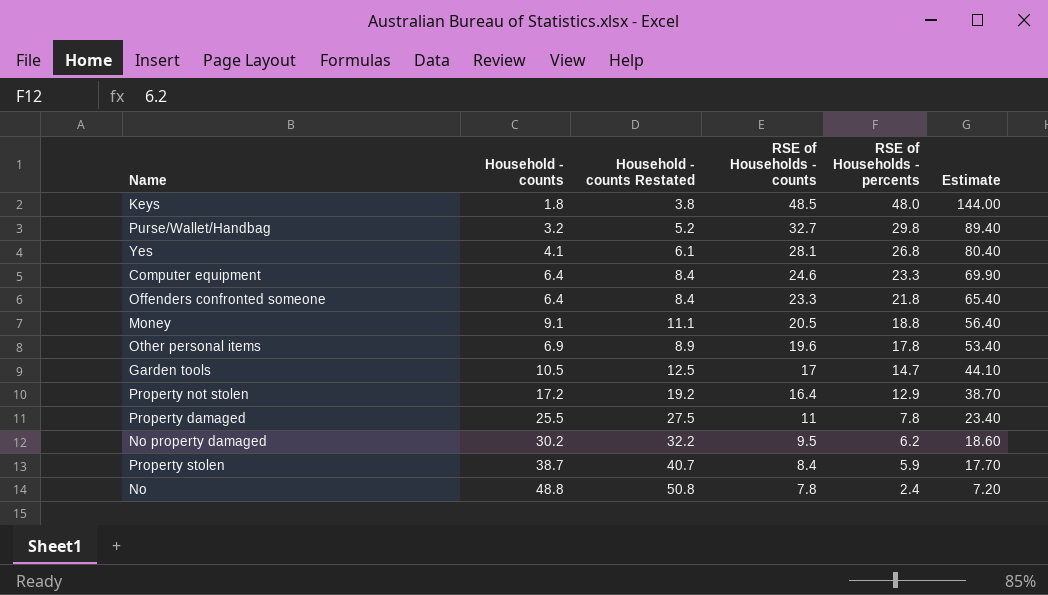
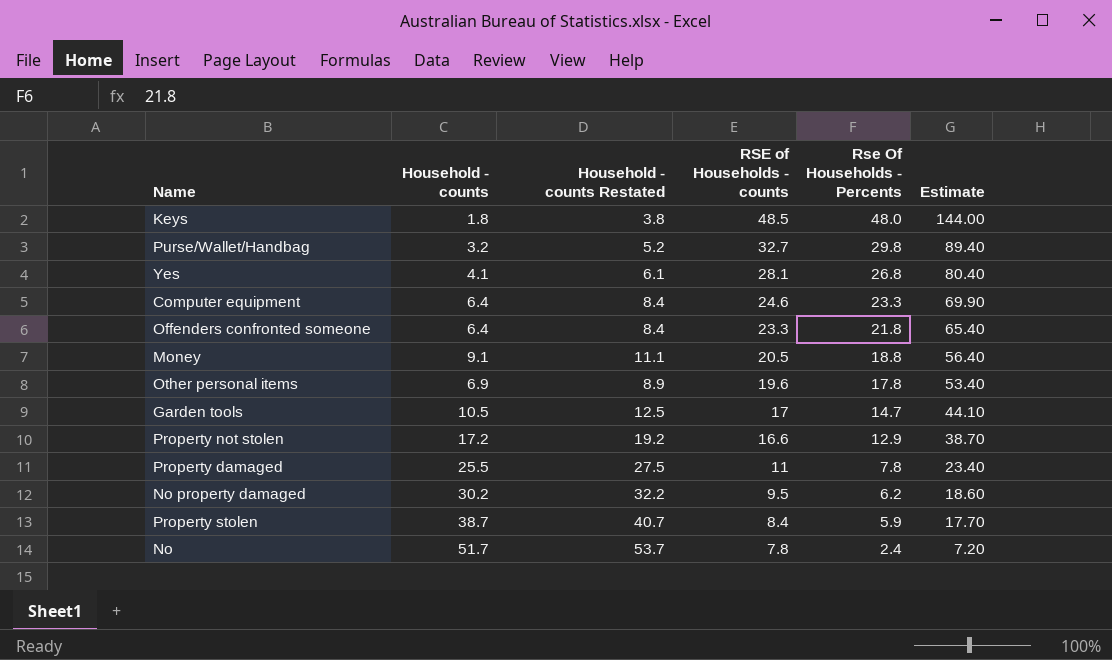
column name: RSE of Households - percents -> Rse Of Households - Percents
Property not stolen | RSE of Households - counts: 16.4 -> 16.6
No | Household - counts: 48.8 -> 51.7
No | Household - counts Restated: 50.8 -> 53.7

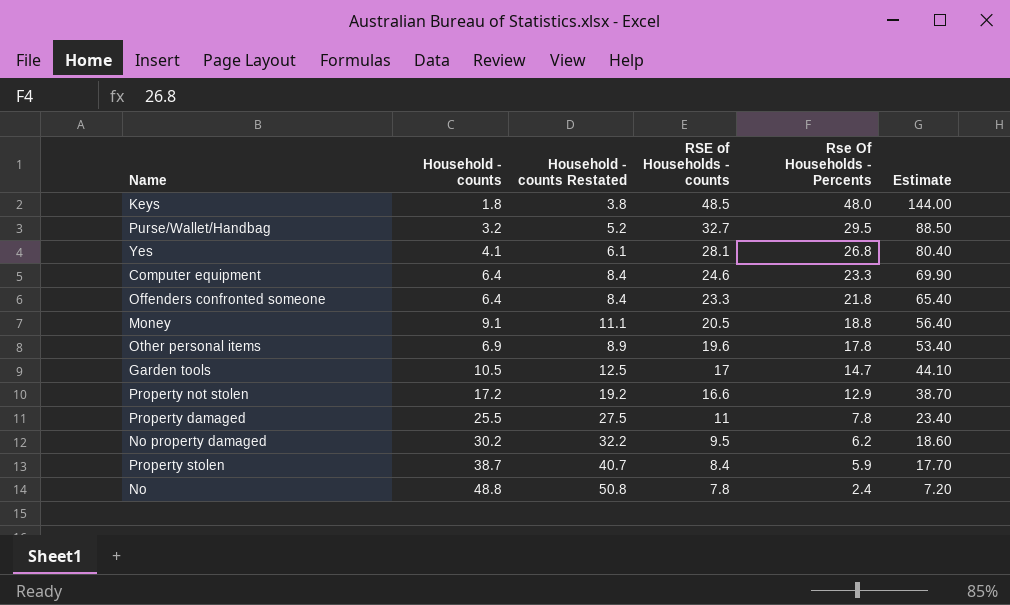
Purse/Wallet/Handbag | Rse Of Households - Percents: 29.8 -> 29.5
Purse/Wallet/Handbag | Estimate: 89.40 -> 88.50
No | Household - counts: 51.7 -> 48.8
No | Household - counts Restated: 53.7 -> 50.8

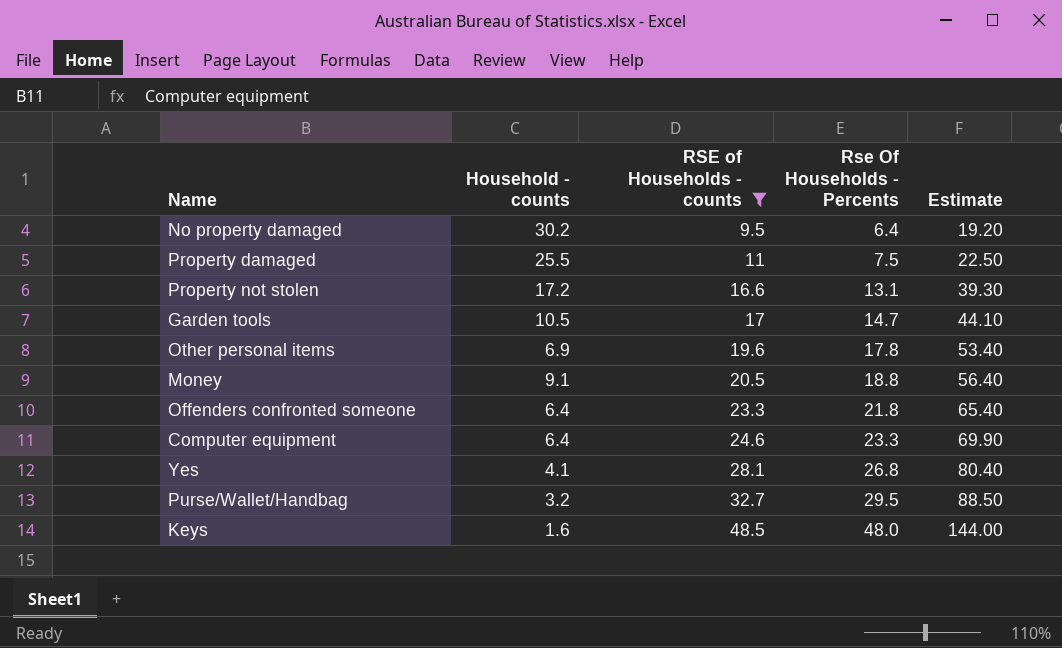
filter: none -> RSE of Households - counts >= 9.5
row order: RSE of Households - counts descending -> RSE of Households - counts ascending
column Household - counts Restated | formula: [Household - counts] + 2 -> none
No property damaged | Rse Of Households - Percents: 6.2 -> 6.4
No property damaged | Estimate: 18.60 -> 19.20
Property damaged | Rse Of Households - Percents: 7.8 -> 7.5
Property damaged | Estimate: 23.40 -> 22.50
Property not stolen | Rse Of Households - Percents: 12.9 -> 13.1
Property not stolen | Estimate: 38.70 -> 39.30
Keys | Household - counts: 1.8 -> 1.6

